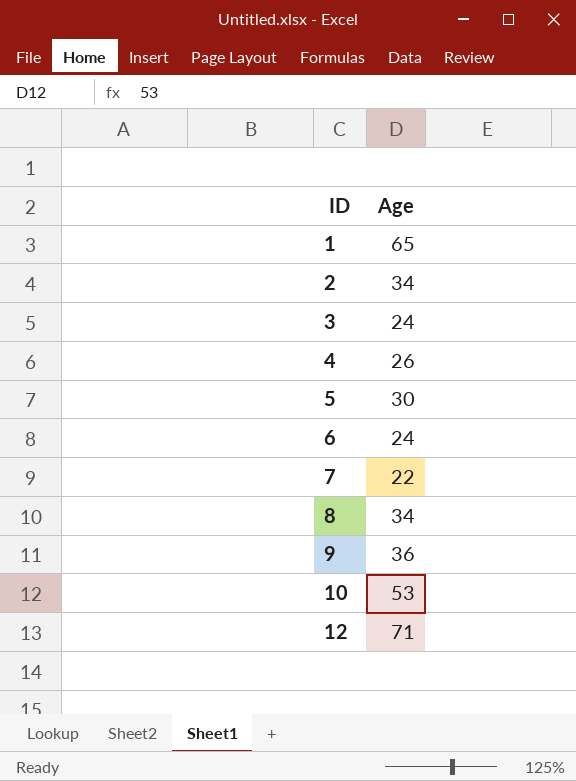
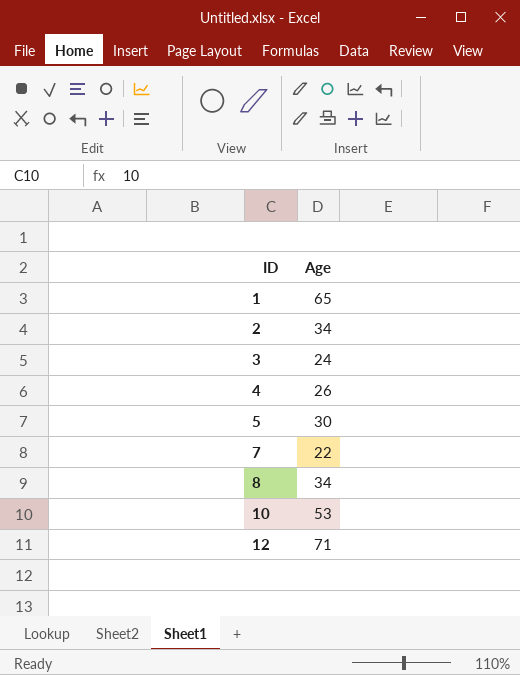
row 6: 24 -> none
row 9: 36 -> none

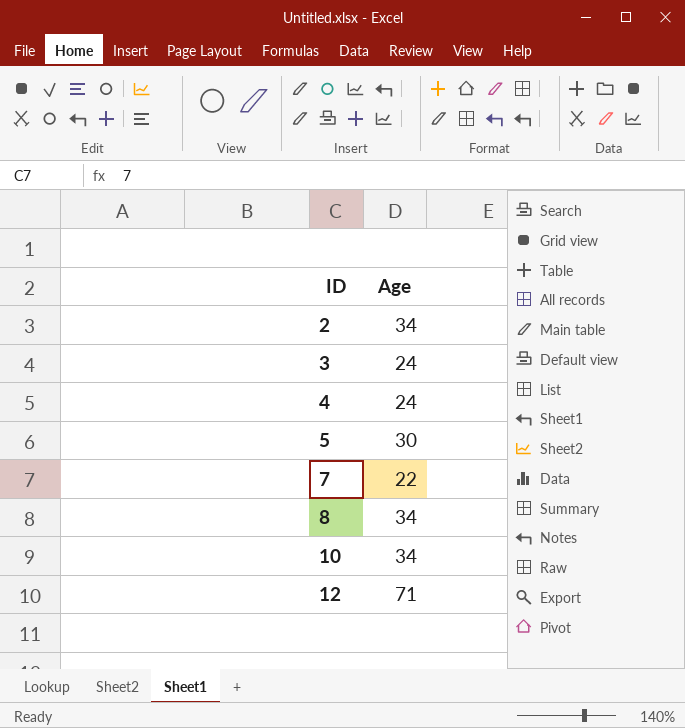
row 1: 65 -> none
4 | Age: 26 -> 24
10 | Age: 53 -> 34

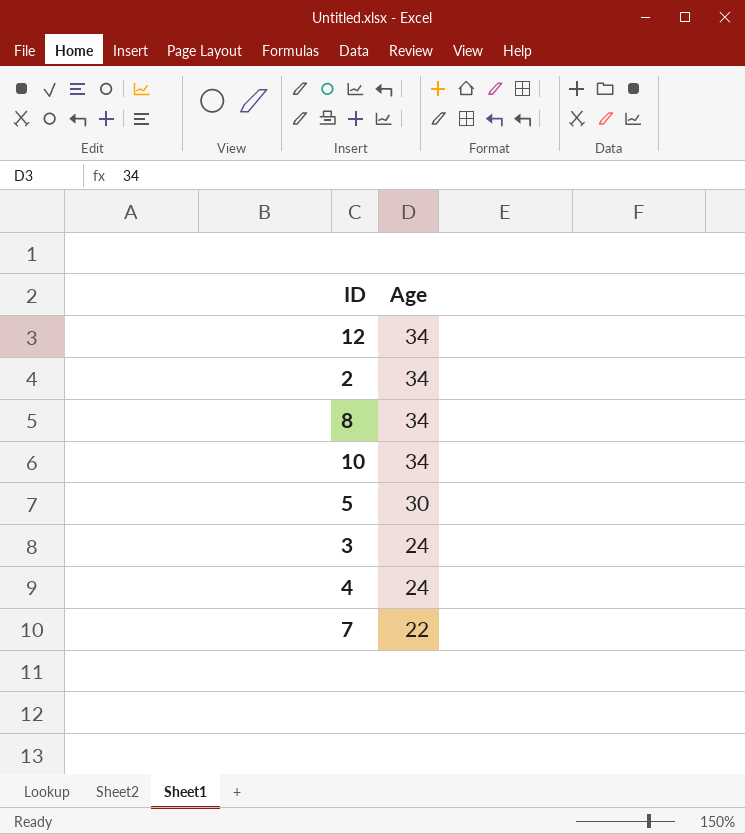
row order: ID ascending -> Age descending
12 | Age: 71 -> 34

